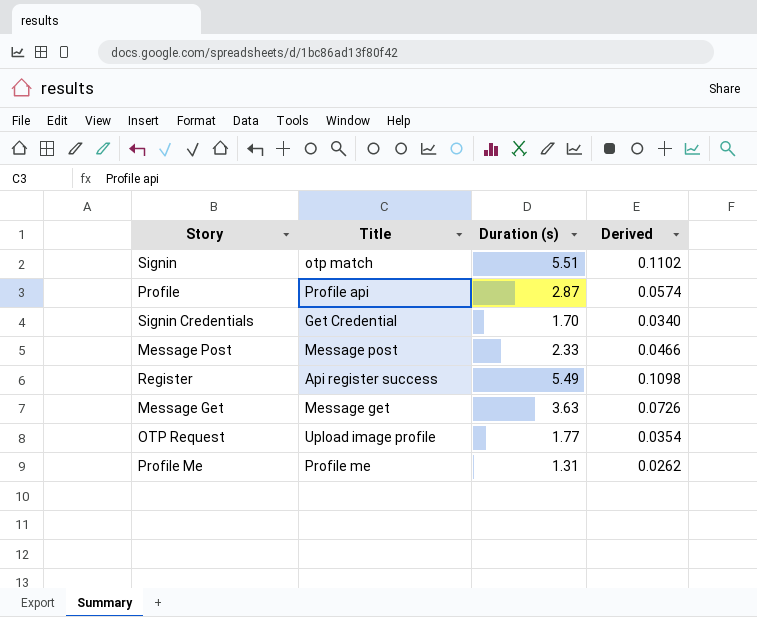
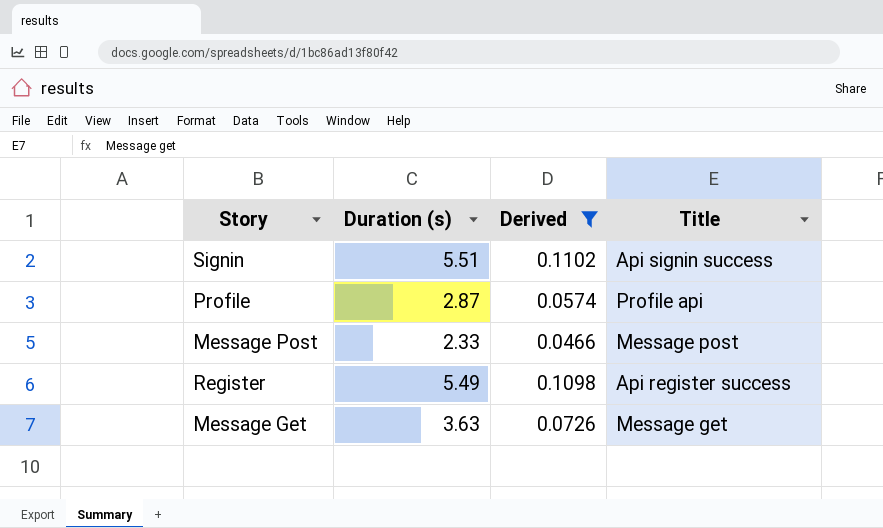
filter: none -> Derived >= 0.0466
column Title | position: 2 -> 4
Signin | Title: otp match -> Api signin success

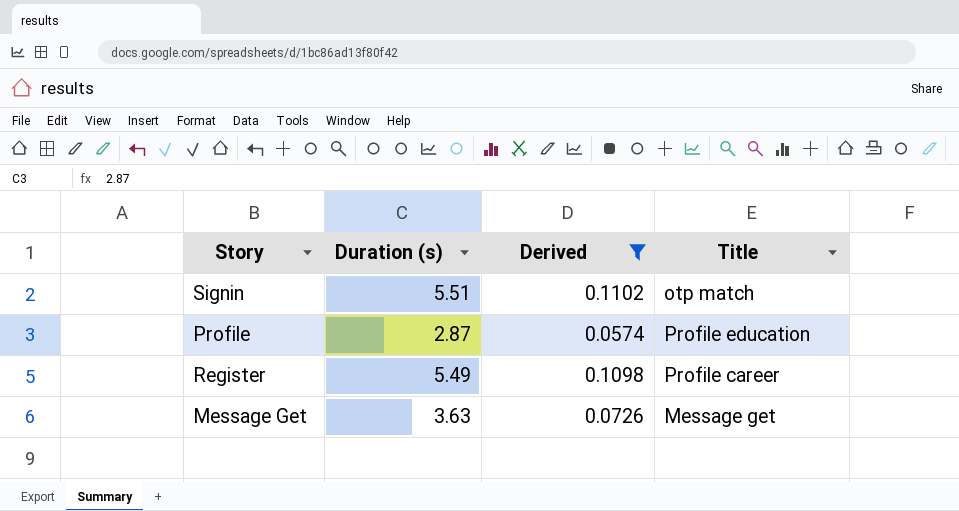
row Message Post: 2.33 | 0.0466 | Message post -> none
Signin | Title: Api signin success -> otp match
Profile | Title: Profile api -> Profile education
Register | Title: Api register success -> Profile career

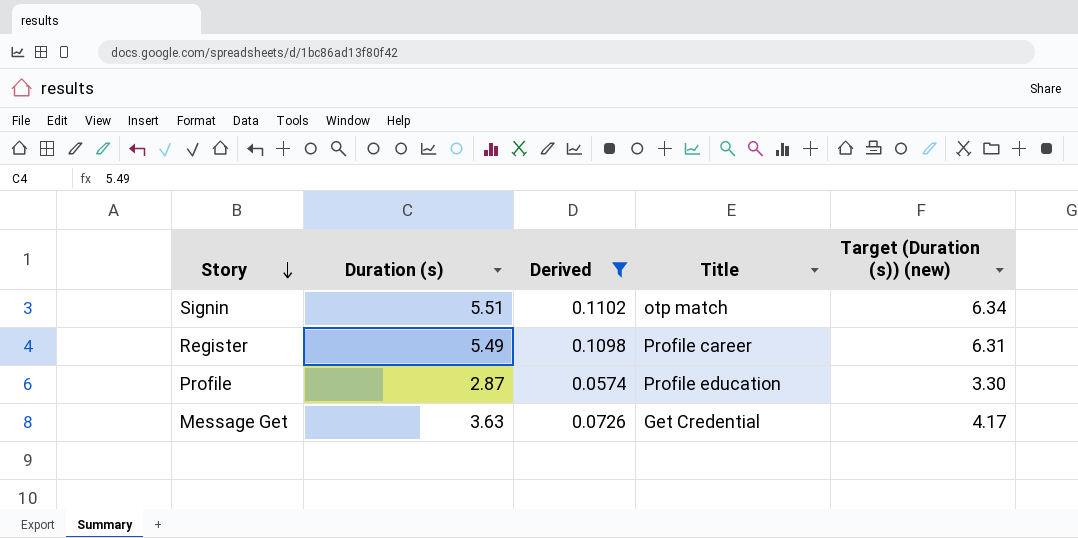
row order: none -> Story descending
column Target (Duration (s)) (new) | formula: none -> [Duration (s)] * 1.15
Message Get | Title: Message get -> Get Credential

